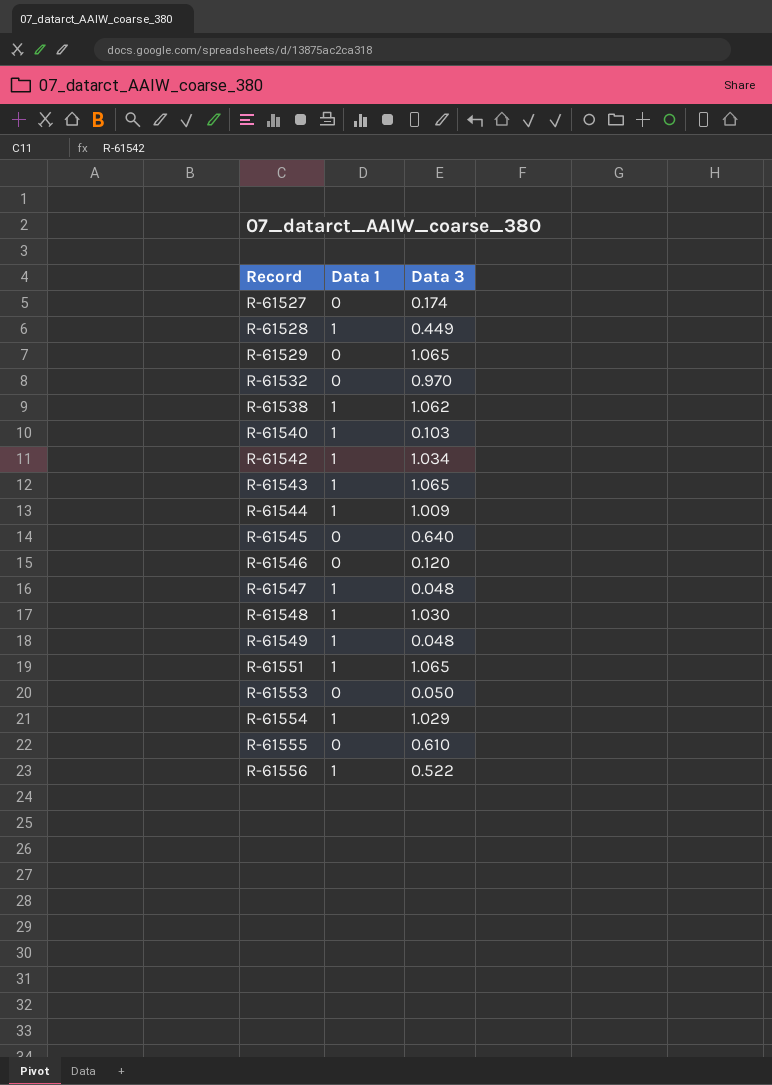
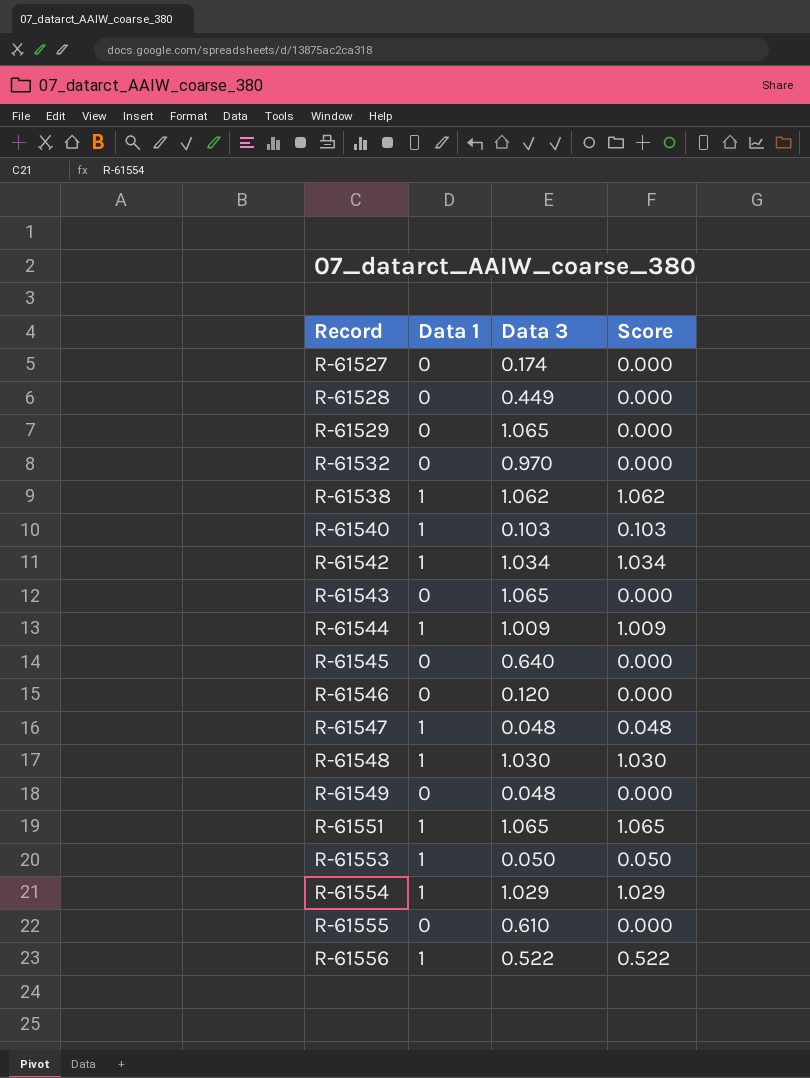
column Score | formula: none -> [Data 1] * [Data 3]
R-61528 | Data 1: 1 -> 0
R-61543 | Data 1: 1 -> 0
R-61549 | Data 1: 1 -> 0
R-61553 | Data 1: 0 -> 1

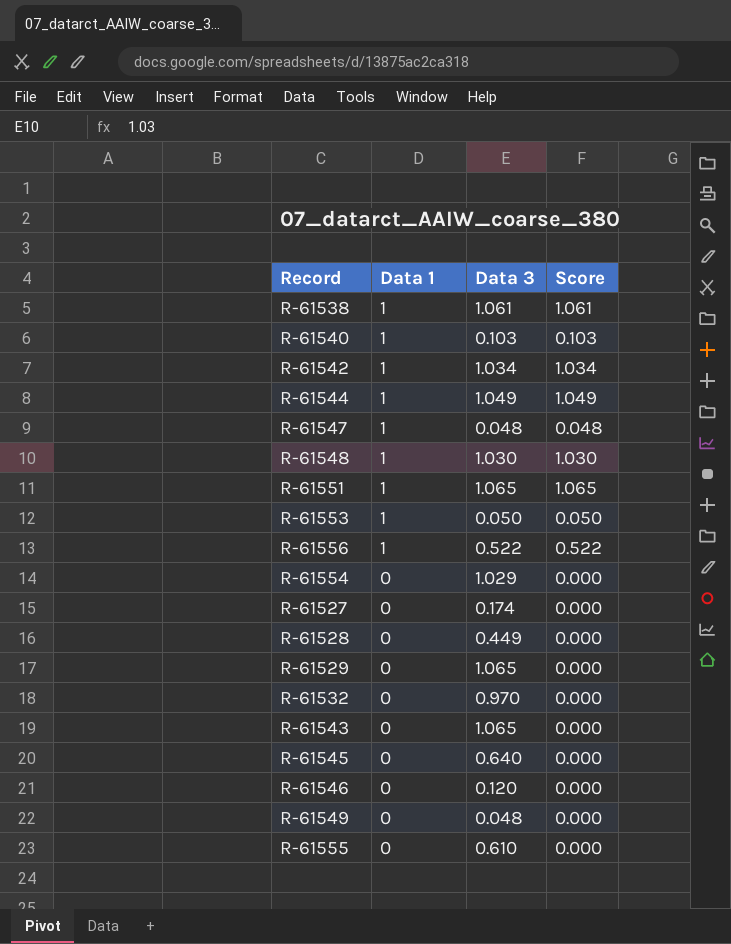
row order: Record ascending -> Data 1 descending
R-61538 | Data 3: 1.062 -> 1.061
R-61538 | Score: 1.062 -> 1.061
R-61544 | Data 3: 1.009 -> 1.049
R-61544 | Score: 1.009 -> 1.049
R-61554 | Data 1: 1 -> 0
R-61554 | Score: 1.029 -> 0.000

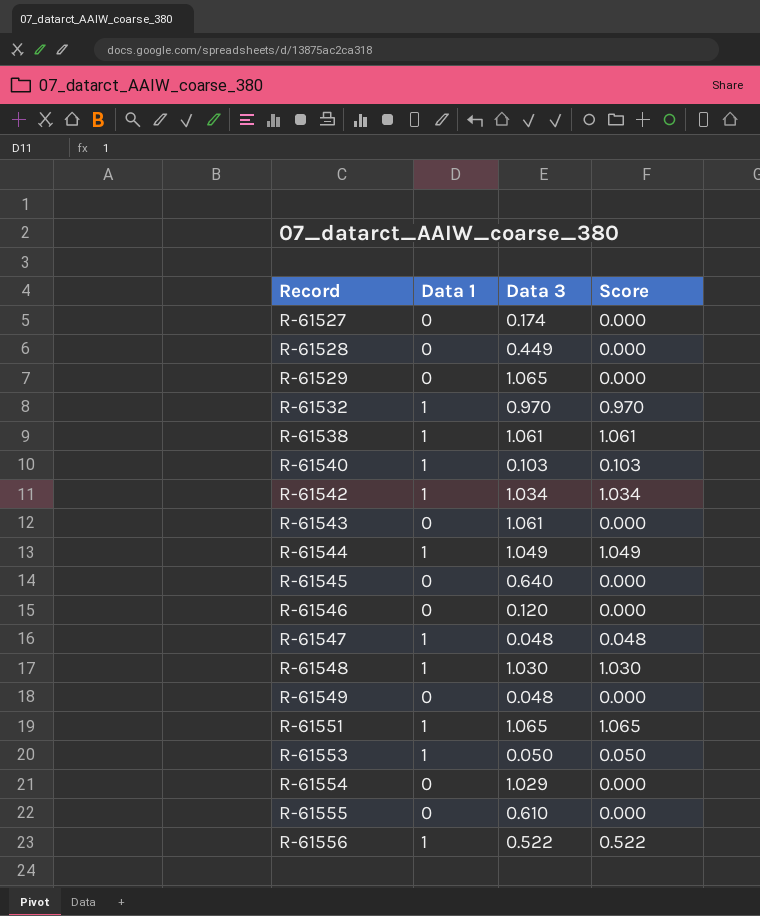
row order: Data 1 descending -> Record ascending
R-61532 | Data 1: 0 -> 1
R-61532 | Score: 0.000 -> 0.970
R-61543 | Data 3: 1.065 -> 1.061

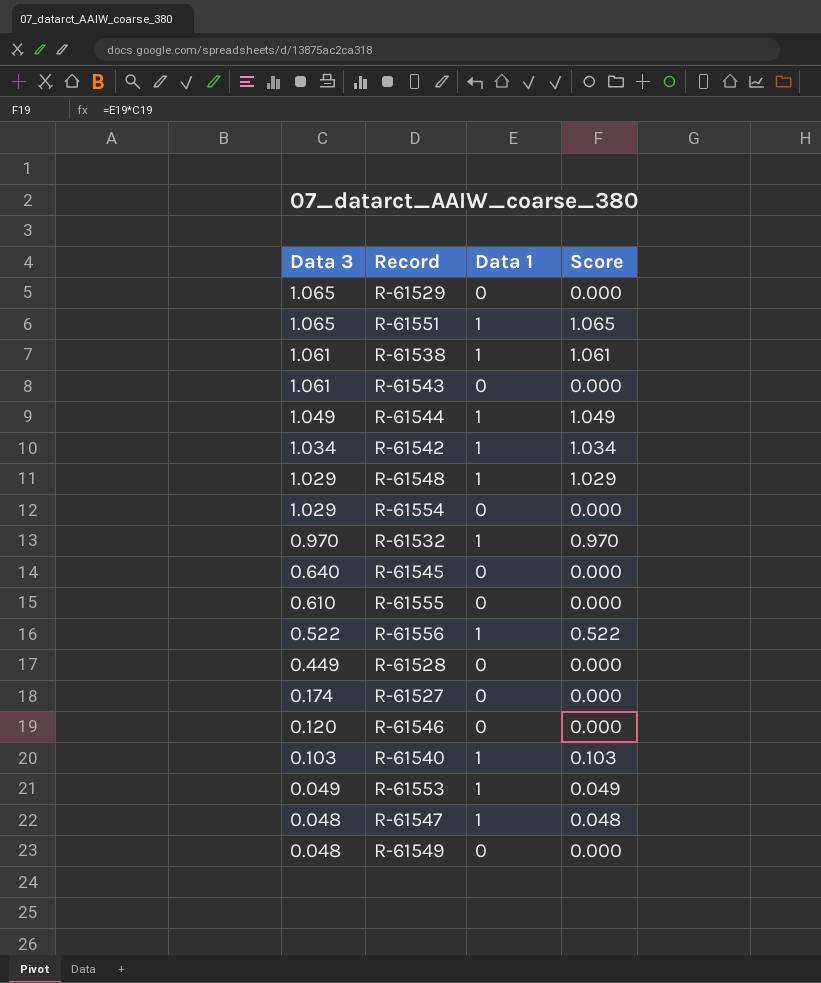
row order: Record ascending -> Data 3 descending
column Data 3 | position: 3 -> 1
R-61548 | Data 3: 1.030 -> 1.029
R-61548 | Score: 1.030 -> 1.029
R-61553 | Data 3: 0.050 -> 0.049
R-61553 | Score: 0.050 -> 0.049

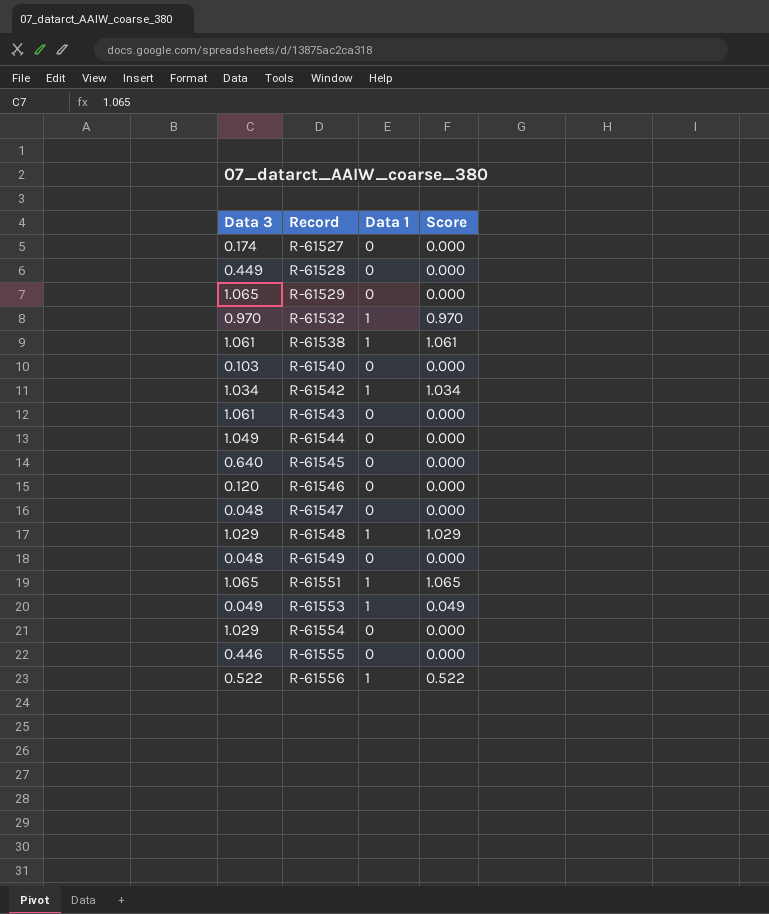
row order: Data 3 descending -> Record ascending
R-61540 | Data 1: 1 -> 0
R-61540 | Score: 0.103 -> 0.000
R-61544 | Data 1: 1 -> 0
R-61544 | Score: 1.049 -> 0.000
R-61547 | Data 1: 1 -> 0
R-61547 | Score: 0.048 -> 0.000
R-61555 | Data 3: 0.610 -> 0.446

